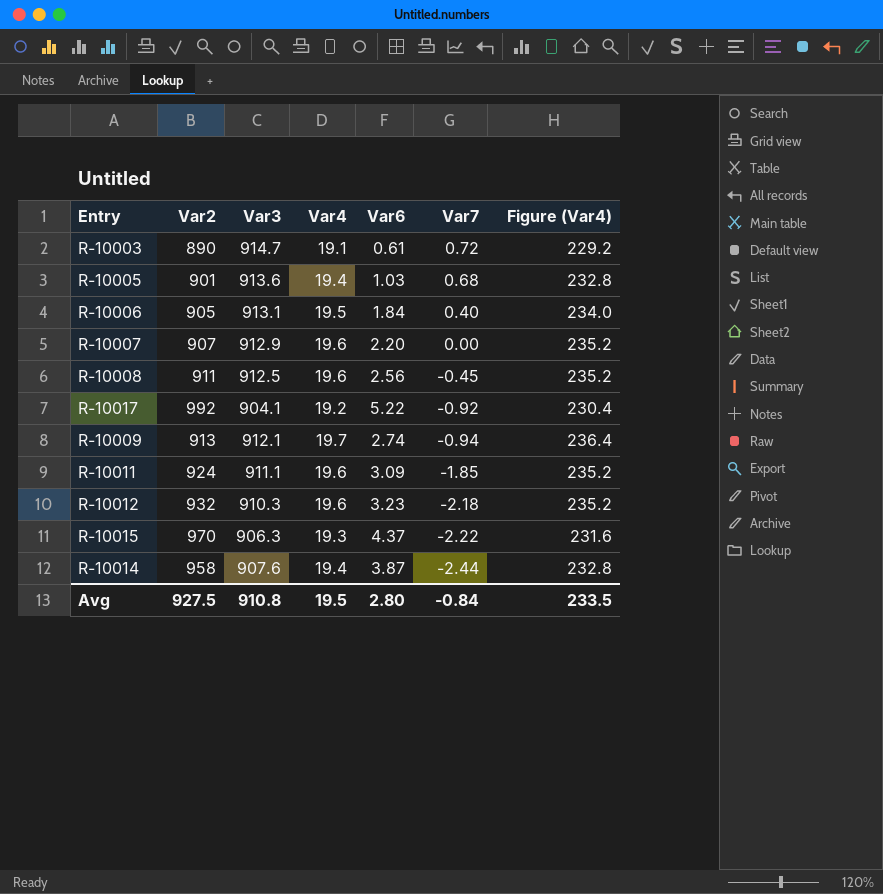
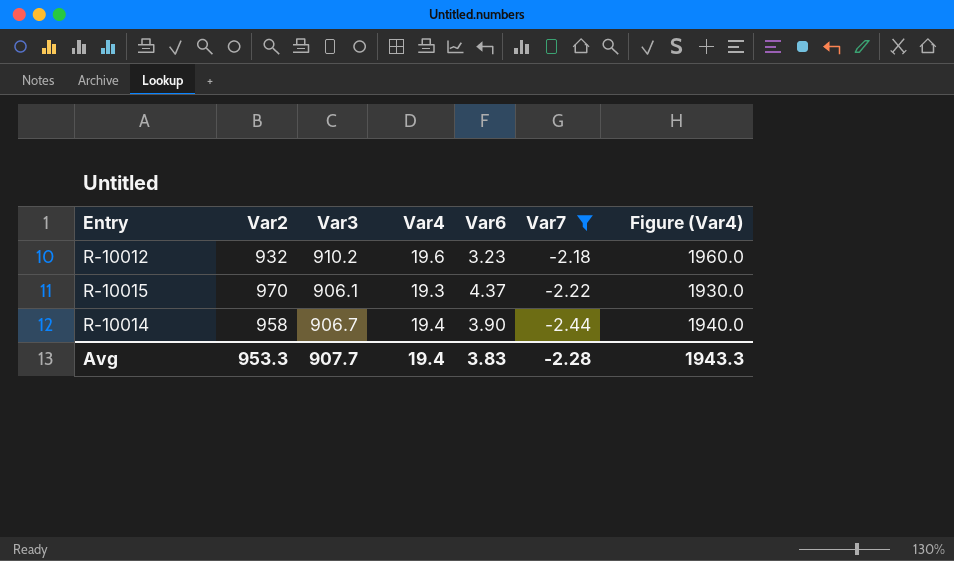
filter: none -> Var7 <= -2.18
column Figure (Var4) | formula: [Var4] * 12 -> [Var4] * 100
R-10012 | Var3: 910.3 -> 910.2
R-10015 | Var3: 906.3 -> 906.1
R-10014 | Var3: 907.6 -> 906.7
R-10014 | Var6: 3.87 -> 3.90
Avg | Var2: 927.5 -> 953.3
Avg | Var3: 910.8 -> 907.7
Avg | Var4: 19.5 -> 19.4
Avg | Var6: 2.80 -> 3.83
Avg | Var7: -0.84 -> -2.28
Avg | Figure (Var4): 233.5 -> 1943.3

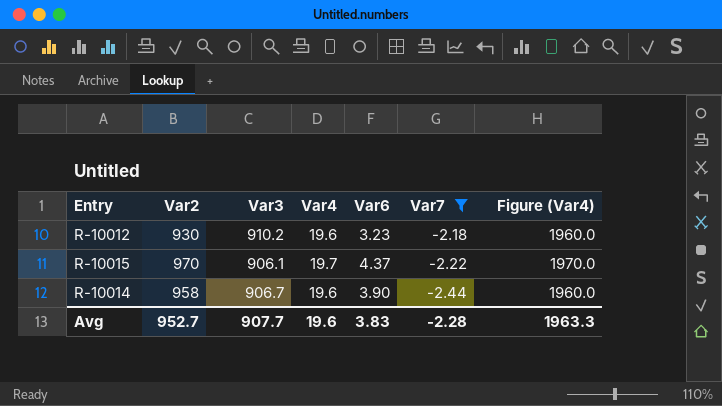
R-10012 | Var2: 932 -> 930
R-10015 | Var4: 19.3 -> 19.7
R-10015 | Figure (Var4): 1930.0 -> 1970.0
R-10014 | Var4: 19.4 -> 19.6
R-10014 | Figure (Var4): 1940.0 -> 1960.0
Avg | Var2: 953.3 -> 952.7
Avg | Var4: 19.4 -> 19.6
Avg | Figure (Var4): 1943.3 -> 1963.3

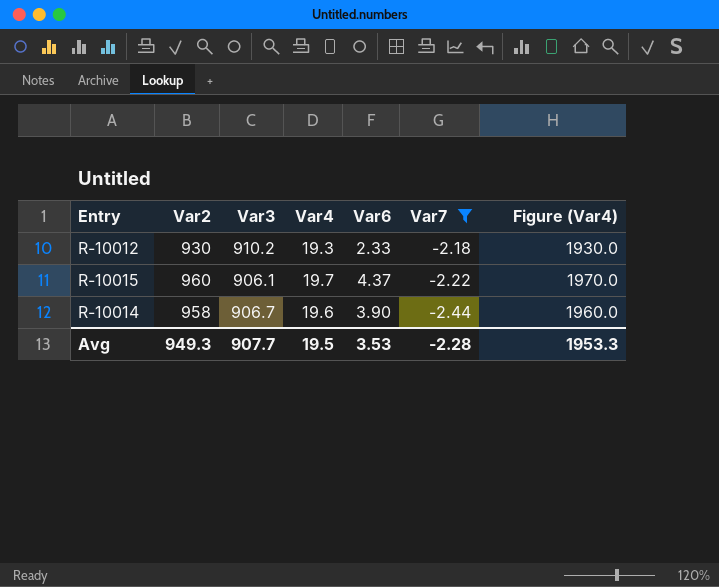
R-10012 | Var4: 19.6 -> 19.3
R-10012 | Var6: 3.23 -> 2.33
R-10012 | Figure (Var4): 1960.0 -> 1930.0
R-10015 | Var2: 970 -> 960
Avg | Var2: 952.7 -> 949.3
Avg | Var4: 19.6 -> 19.5
Avg | Var6: 3.83 -> 3.53
Avg | Figure (Var4): 1963.3 -> 1953.3

